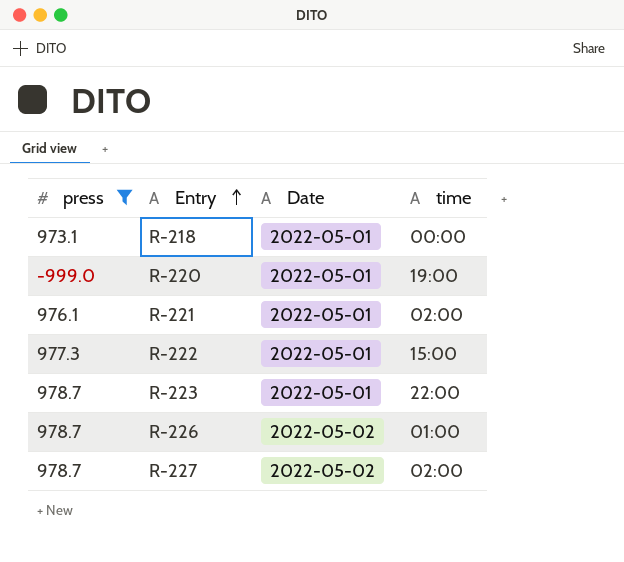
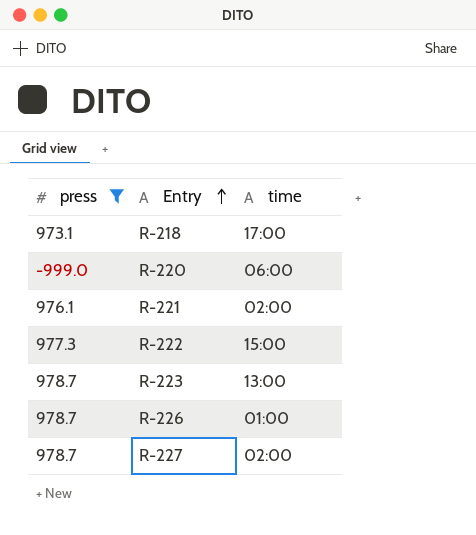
column Date | position: 3 -> none
R-218 | time: 00:00 -> 17:00
R-220 | time: 19:00 -> 06:00
R-223 | time: 22:00 -> 13:00

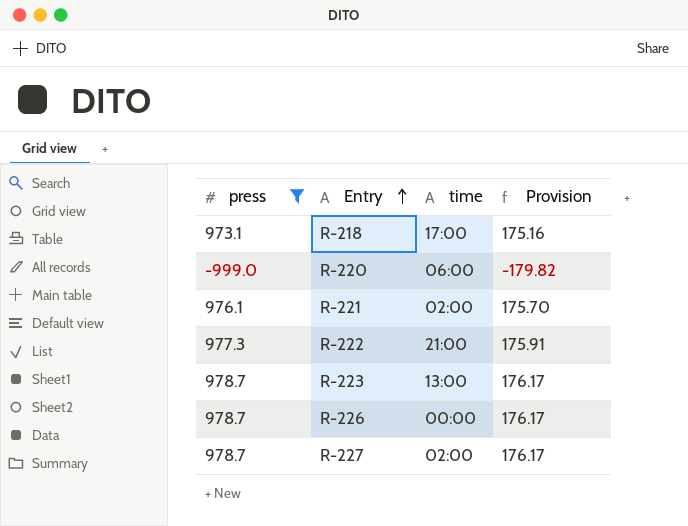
column Provision | formula: none -> [press] * 0.18
R-222 | time: 15:00 -> 21:00
R-226 | time: 01:00 -> 00:00

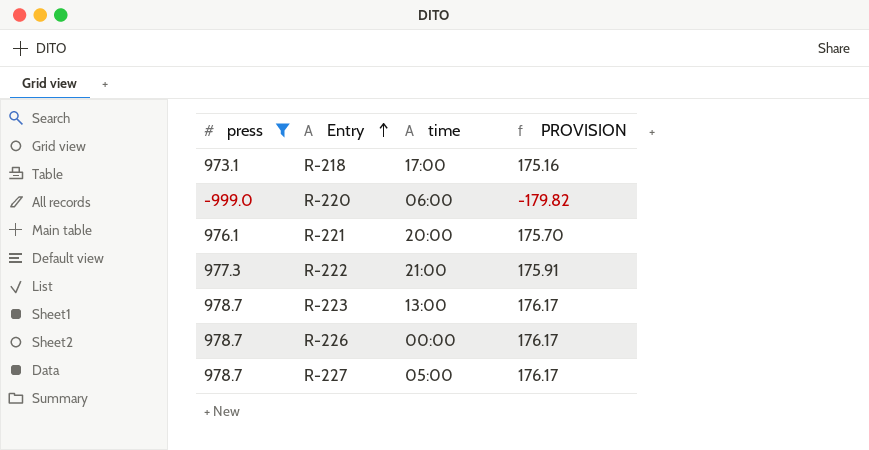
column name: Provision -> PROVISION
R-221 | time: 02:00 -> 20:00
R-227 | time: 02:00 -> 05:00

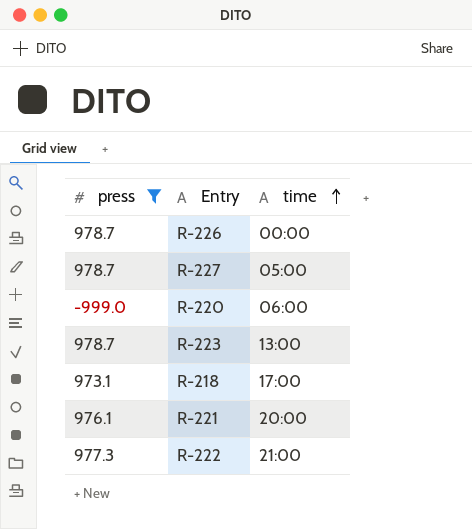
row order: Entry ascending -> time ascending
column PROVISION | formula: [press] * 0.18 -> none

